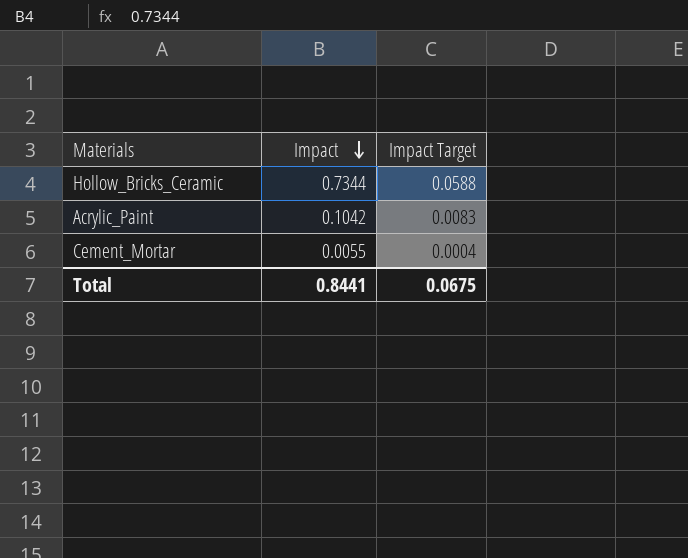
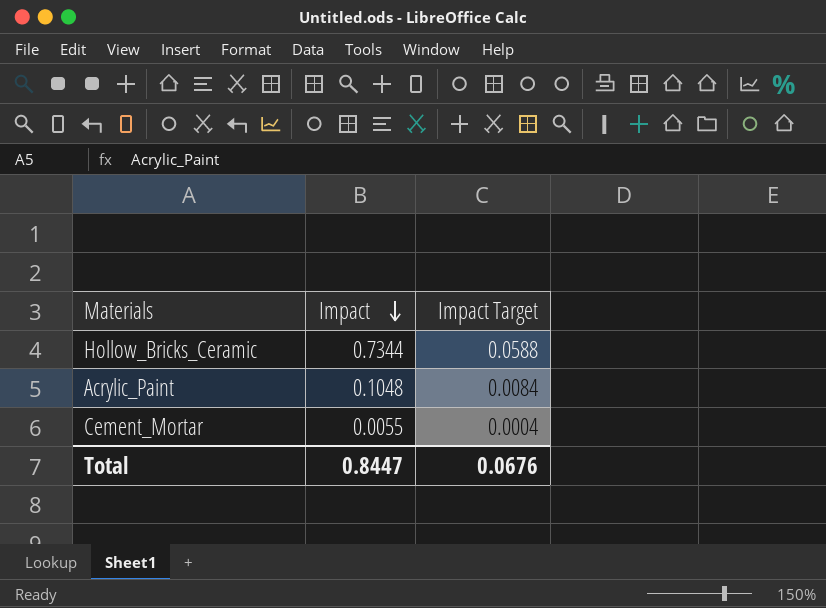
Acrylic_Paint | Impact: 0.1042 -> 0.1048
Acrylic_Paint | Impact Target: 0.0083 -> 0.0084
Total | Impact: 0.8441 -> 0.8447
Total | Impact Target: 0.0675 -> 0.0676

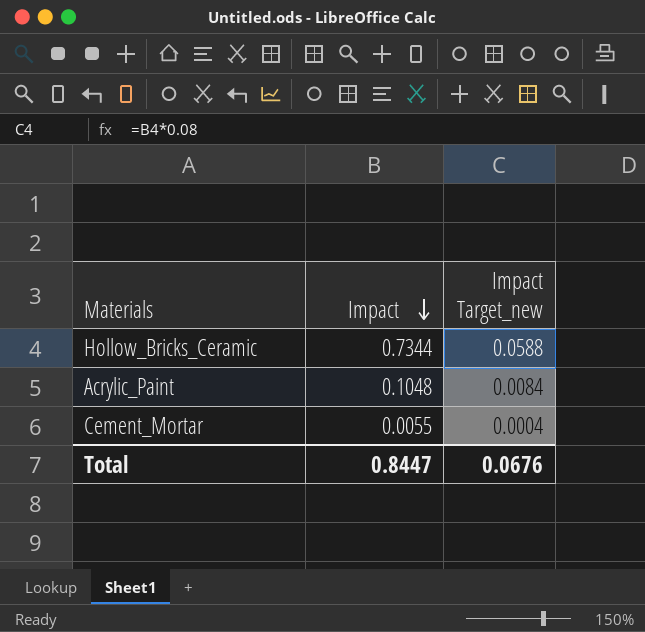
column name: Impact Target -> Impact Target_new

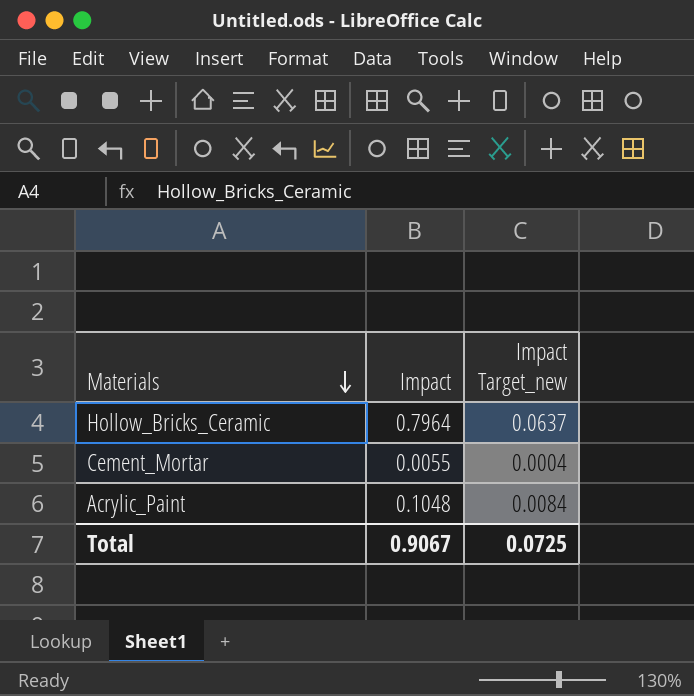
row order: Impact descending -> Materials descending
Hollow_Bricks_Ceramic | Impact: 0.7344 -> 0.7964
Hollow_Bricks_Ceramic | Impact Target_new: 0.0588 -> 0.0637
Total | Impact: 0.8447 -> 0.9067
Total | Impact Target_new: 0.0676 -> 0.0725

